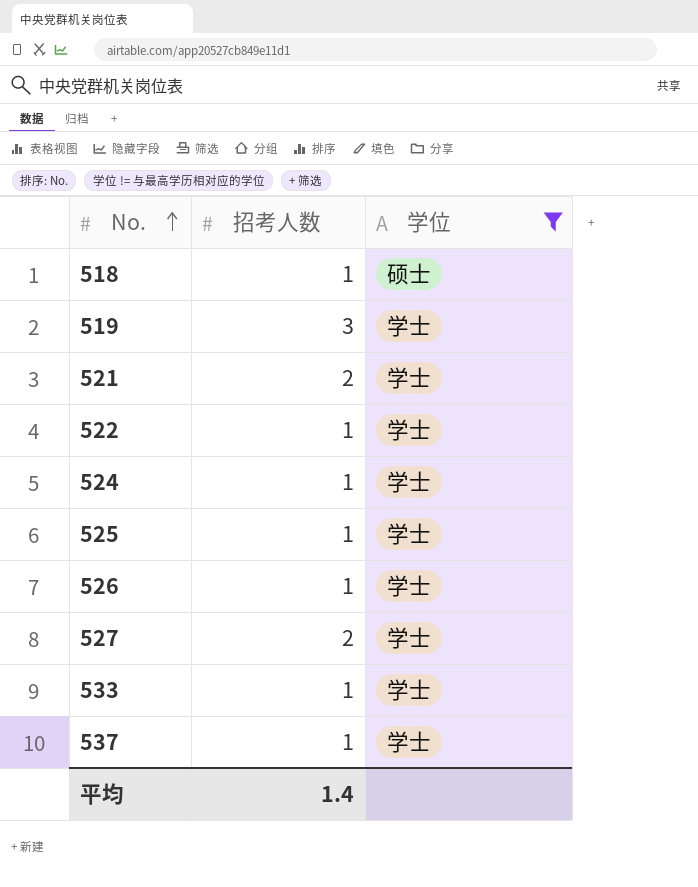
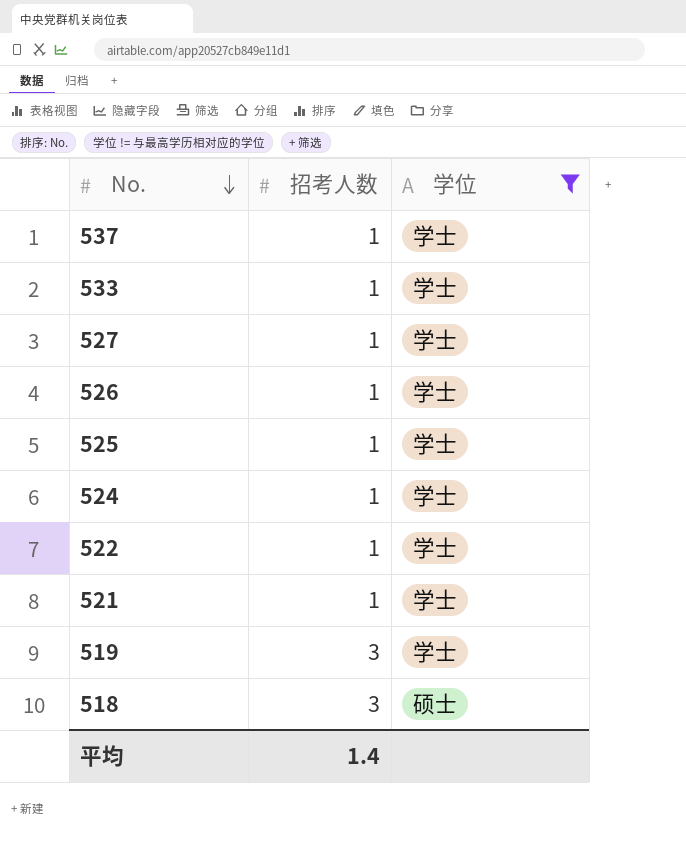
row order: No. ascending -> No. descending
527 | 招考人数: 2 -> 1
521 | 招考人数: 2 -> 1
518 | 招考人数: 1 -> 3

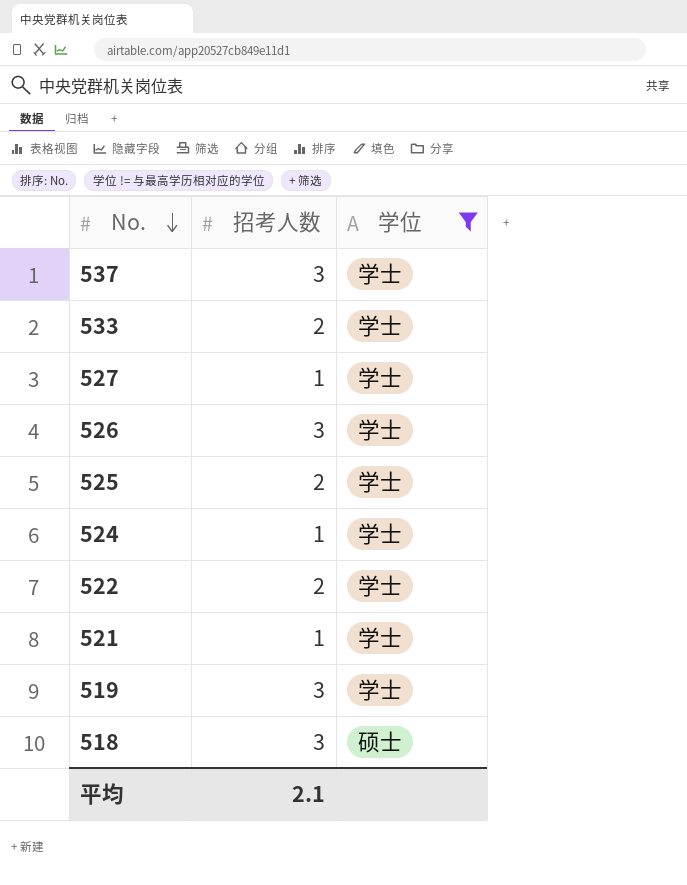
537 | 招考人数: 1 -> 3
533 | 招考人数: 1 -> 2
526 | 招考人数: 1 -> 3
525 | 招考人数: 1 -> 2
522 | 招考人数: 1 -> 2
平均 | 招考人数: 1.4 -> 2.1

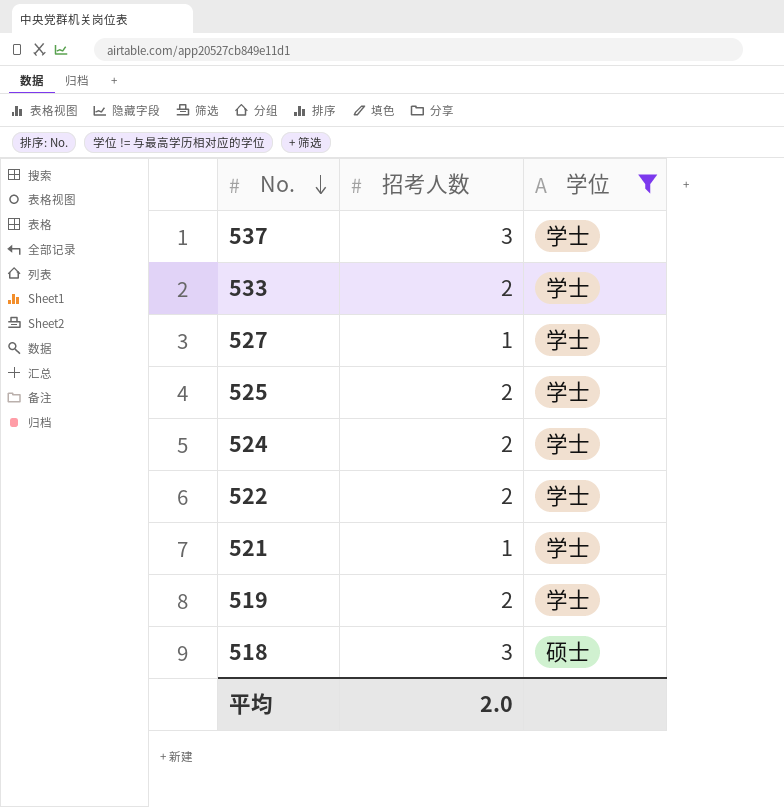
row 526: 3 | 学士 -> none
524 | 招考人数: 1 -> 2
519 | 招考人数: 3 -> 2
平均 | 招考人数: 2.1 -> 2.0

